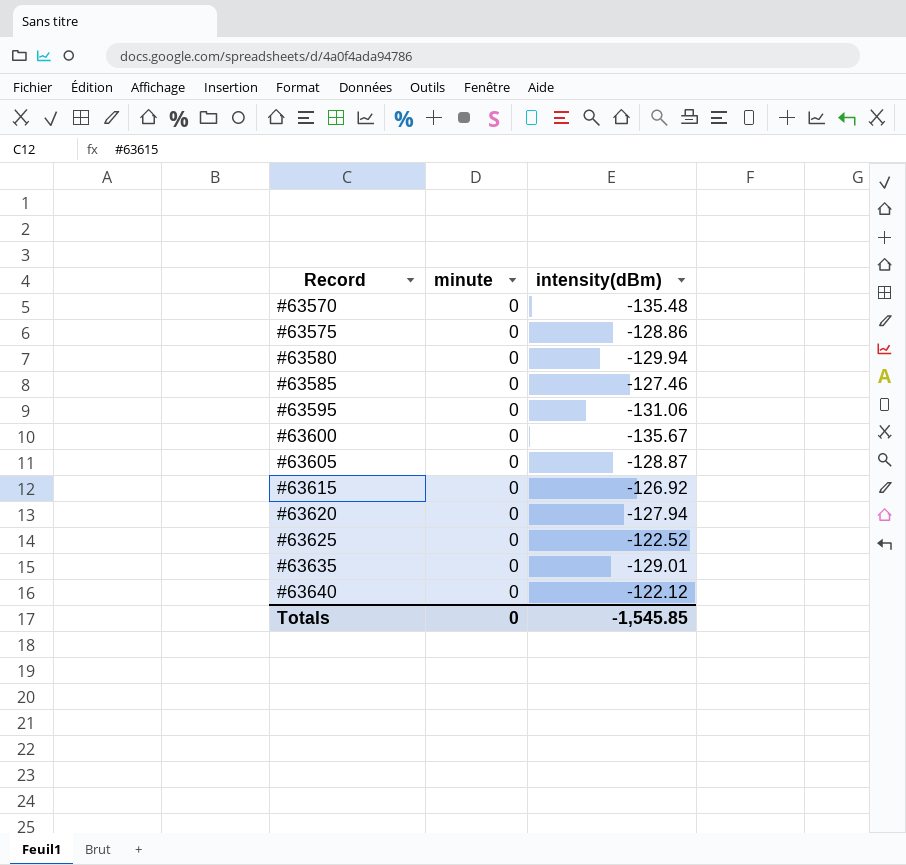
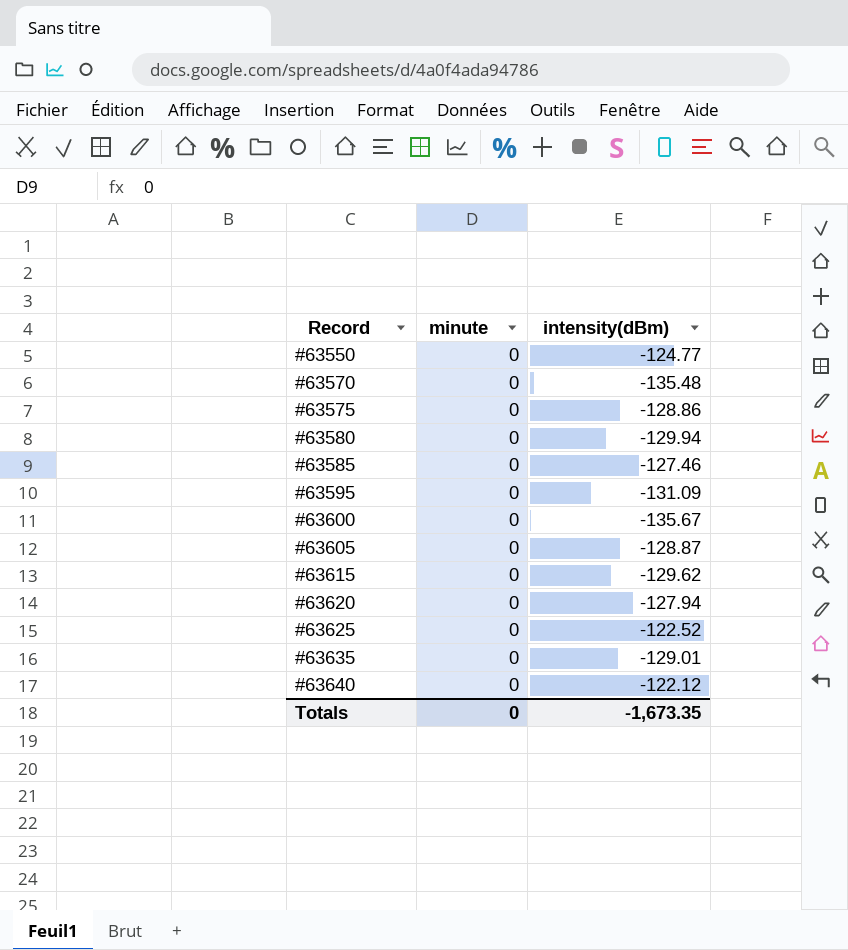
row #63550: none -> 0 | -124.77
#63595 | intensity(dBm): -131.06 -> -131.09
#63615 | intensity(dBm): -126.92 -> -129.62
Totals | intensity(dBm): -1,545.85 -> -1,673.35

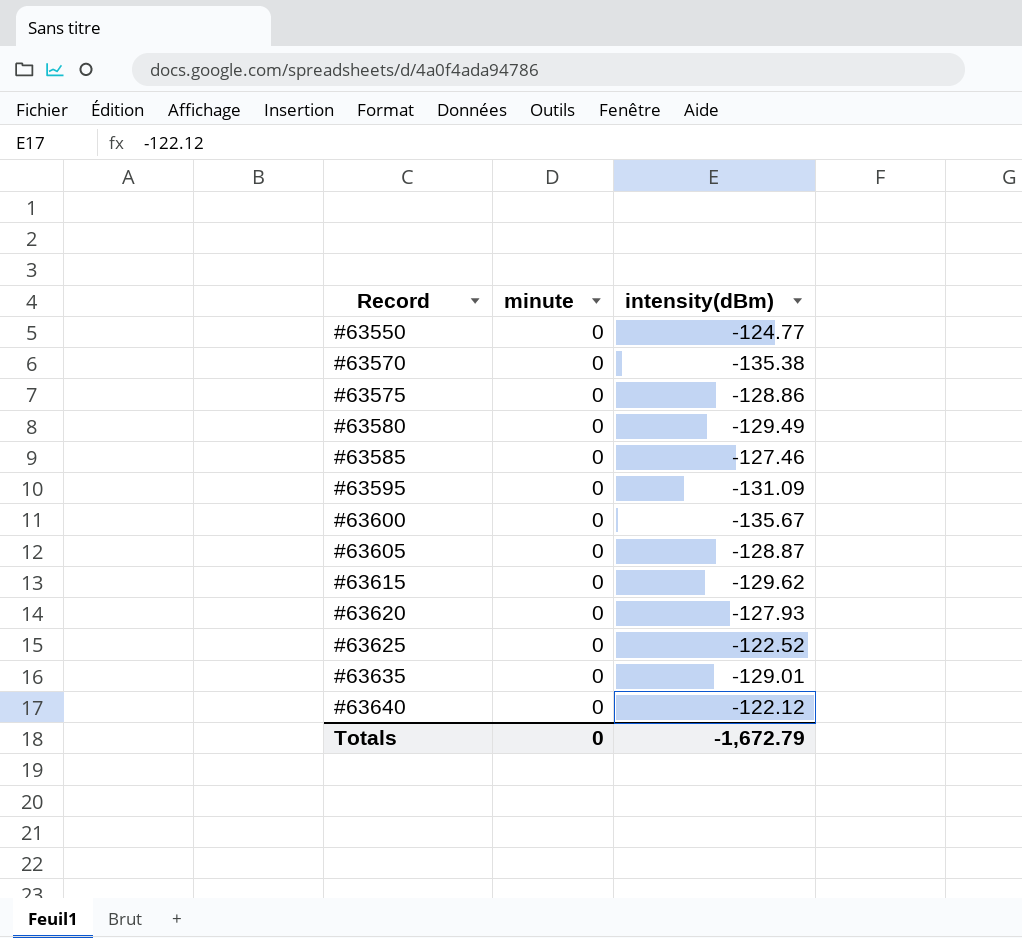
#63570 | intensity(dBm): -135.48 -> -135.38
#63580 | intensity(dBm): -129.94 -> -129.49
#63620 | intensity(dBm): -127.94 -> -127.93
Totals | intensity(dBm): -1,673.35 -> -1,672.79

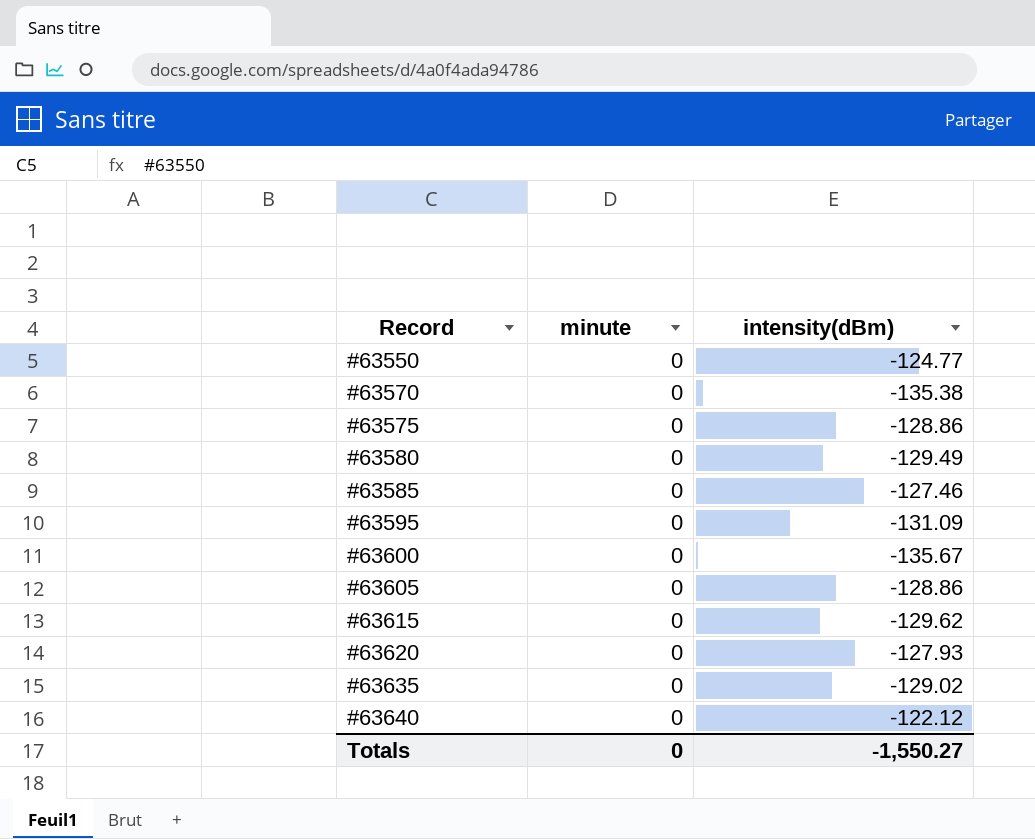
row #63625: 0 | -122.52 -> none
#63605 | intensity(dBm): -128.87 -> -128.86
#63635 | intensity(dBm): -129.01 -> -129.02
Totals | intensity(dBm): -1,672.79 -> -1,550.27

